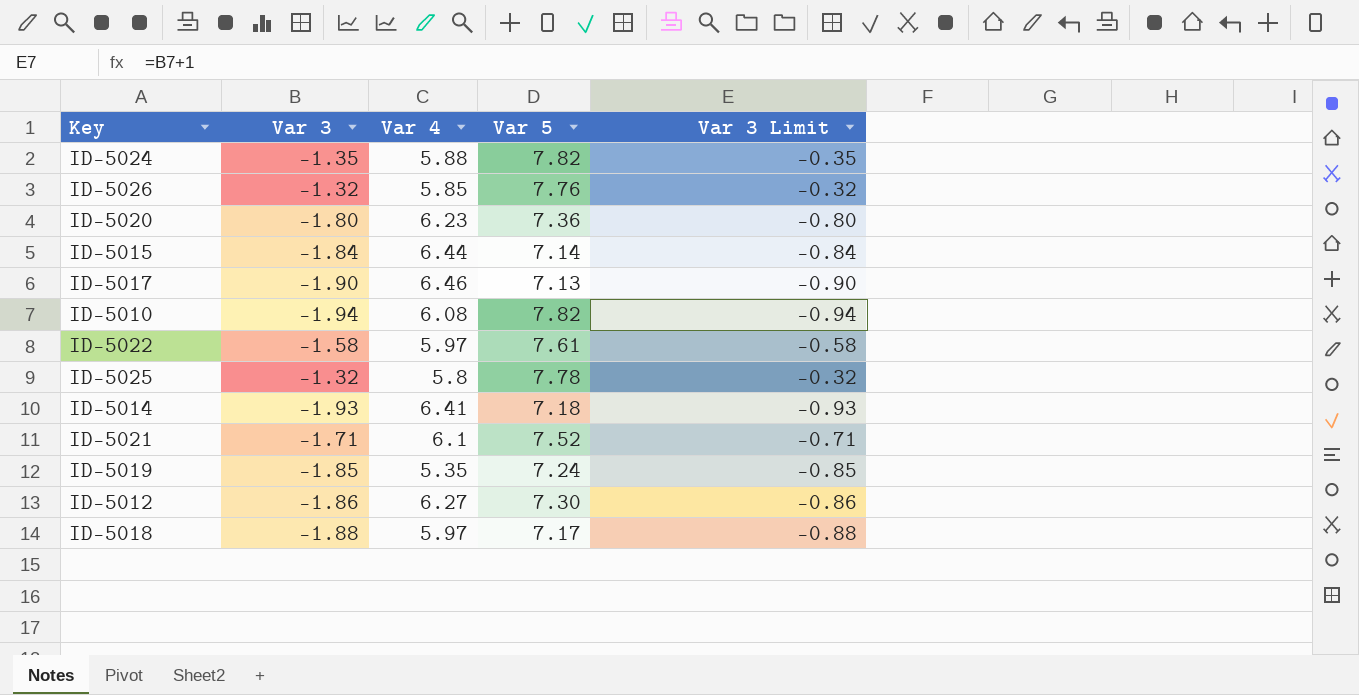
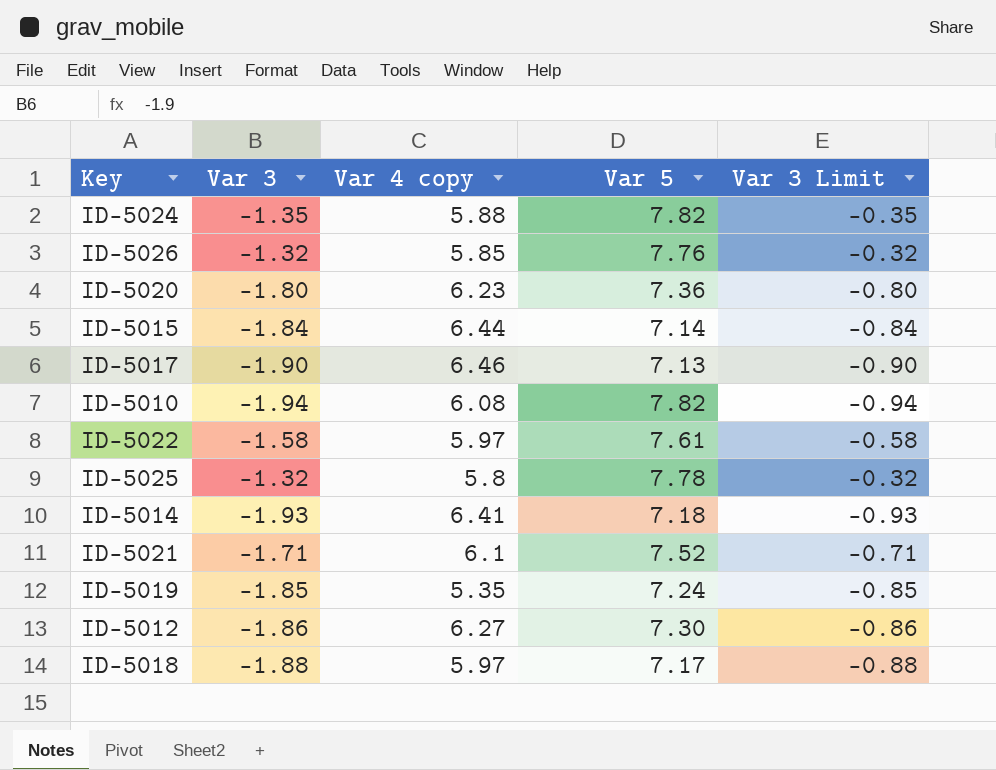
column name: Var 4 -> Var 4 copy

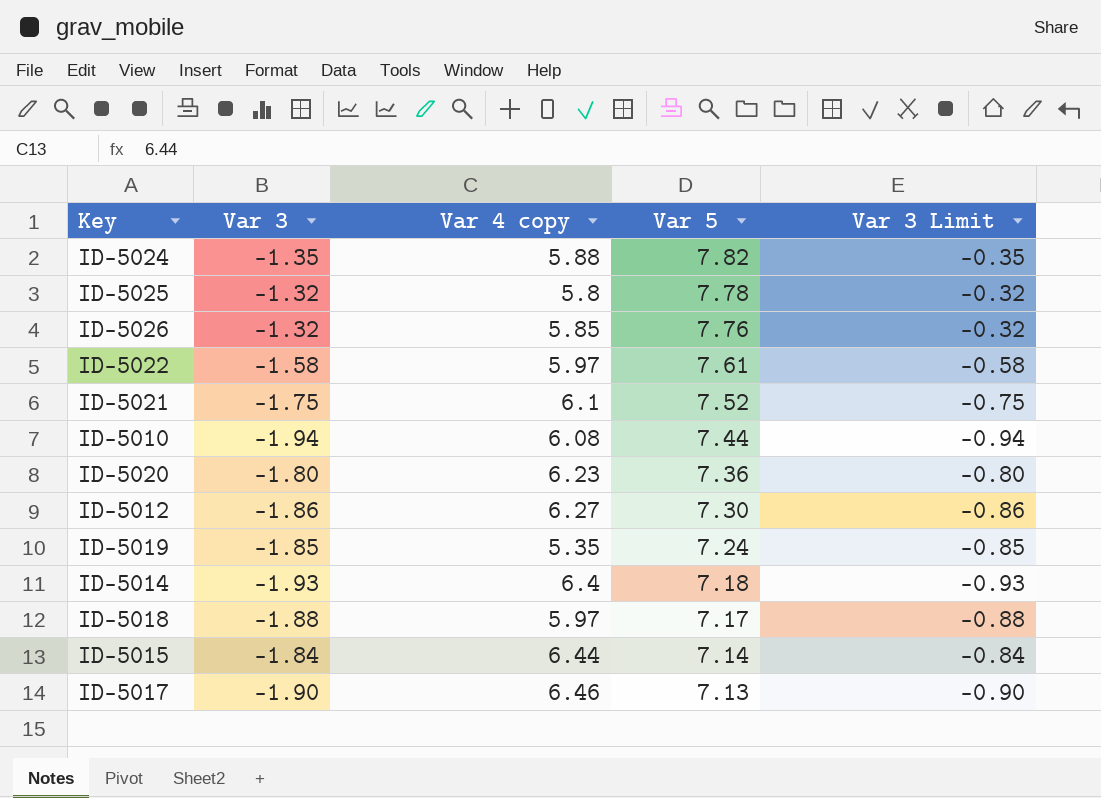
row order: none -> Var 5 descending
ID-5021 | Var 3: -1.71 -> -1.75
ID-5021 | Var 3 Limit: -0.71 -> -0.75
ID-5010 | Var 5: 7.82 -> 7.44
ID-5014 | Var 4 copy: 6.41 -> 6.4

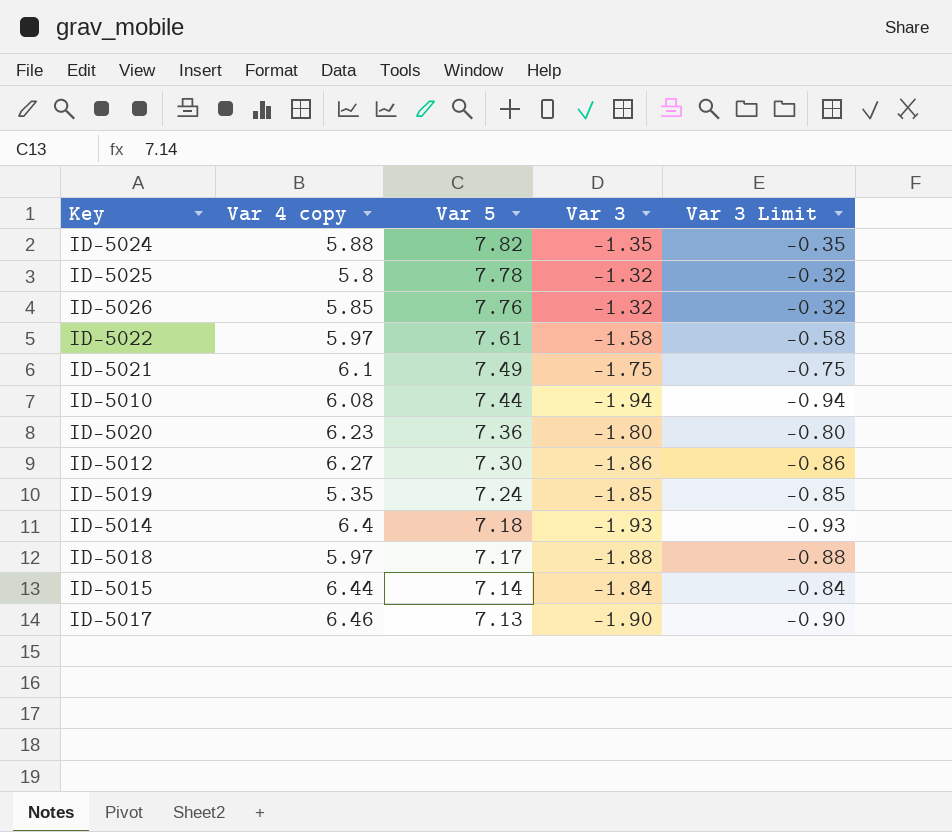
column Var 3 | position: 2 -> 4
ID-5021 | Var 5: 7.52 -> 7.49

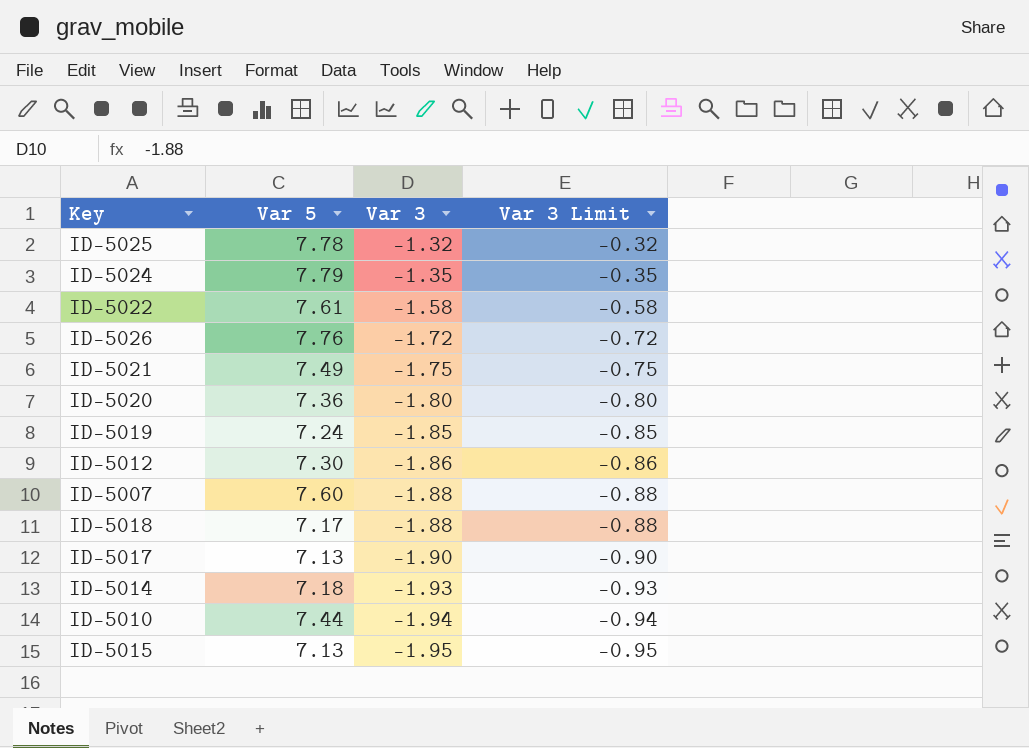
row order: Var 5 descending -> Var 3 descending
column Var 4 copy | position: 2 -> none
ID-5024 | Var 5: 7.82 -> 7.79
ID-5026 | Var 3: -1.32 -> -1.72
ID-5026 | Var 3 Limit: -0.32 -> -0.72
row ID-5007: none -> 7.60 | -1.88 | -0.88
ID-5015 | Var 5: 7.14 -> 7.13
ID-5015 | Var 3: -1.84 -> -1.95
ID-5015 | Var 3 Limit: -0.84 -> -0.95

